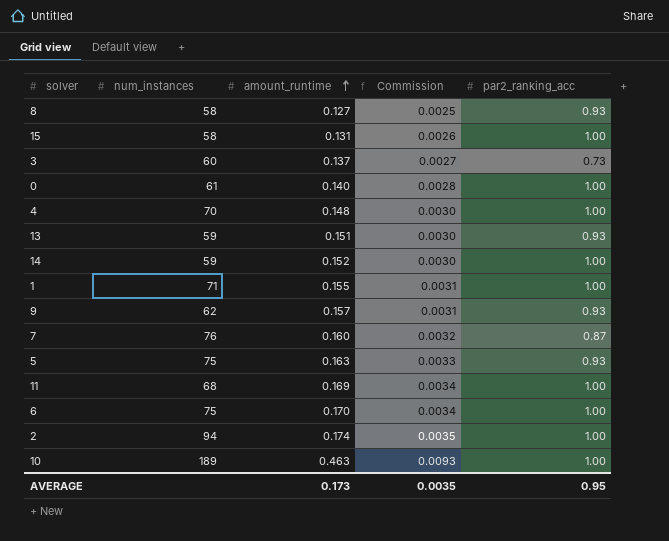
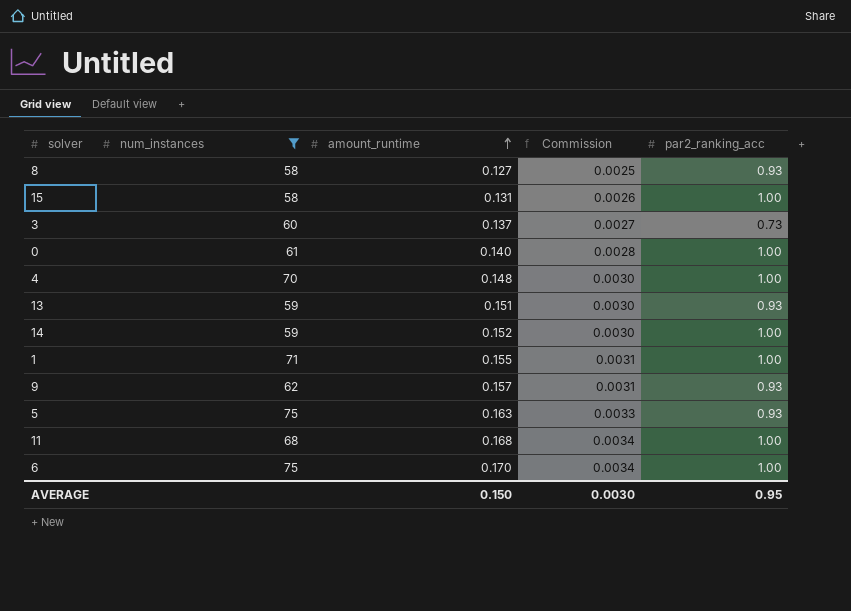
filter: none -> num_instances <= 75
11 | amount_runtime: 0.169 -> 0.168
AVERAGE | amount_runtime: 0.173 -> 0.150
AVERAGE | Commission: 0.0035 -> 0.0030

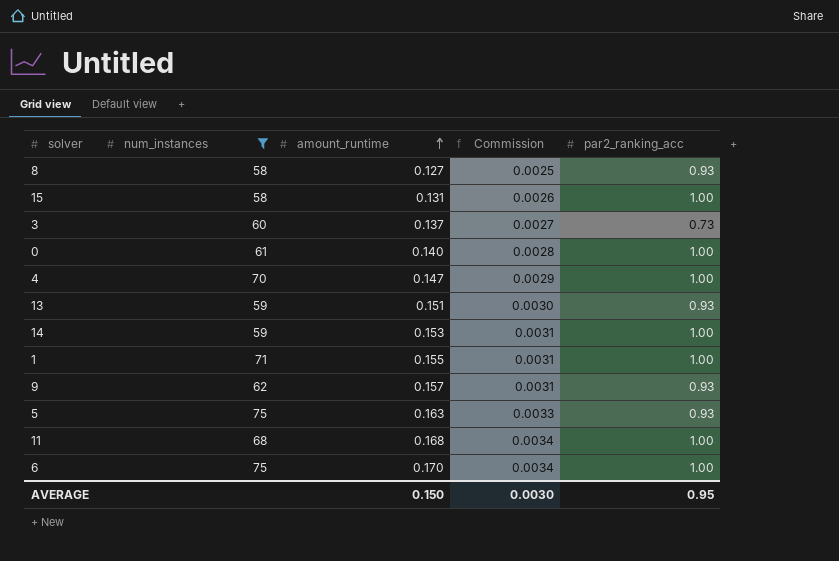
4 | amount_runtime: 0.148 -> 0.147
4 | Commission: 0.0030 -> 0.0029
14 | amount_runtime: 0.152 -> 0.153
14 | Commission: 0.0030 -> 0.0031

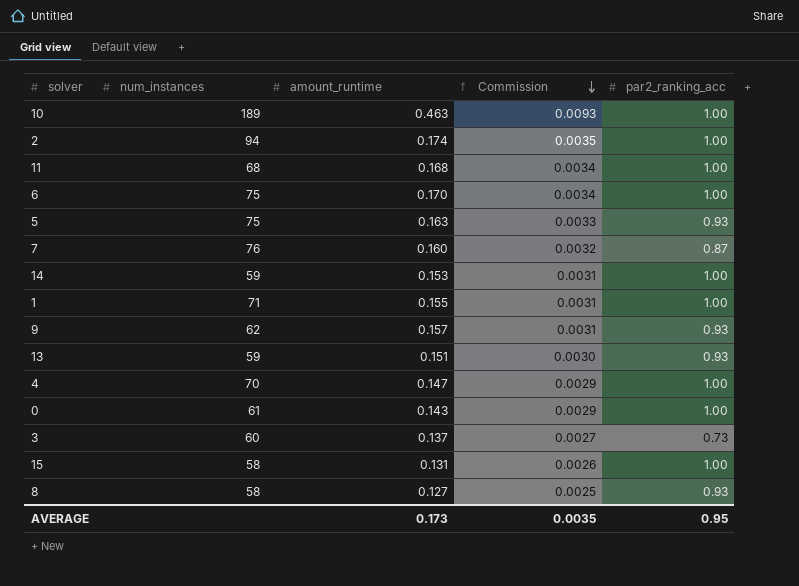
filter: num_instances <= 75 -> none
row order: amount_runtime ascending -> Commission descending
0 | amount_runtime: 0.140 -> 0.143
0 | Commission: 0.0028 -> 0.0029
AVERAGE | amount_runtime: 0.150 -> 0.173
AVERAGE | Commission: 0.0030 -> 0.0035

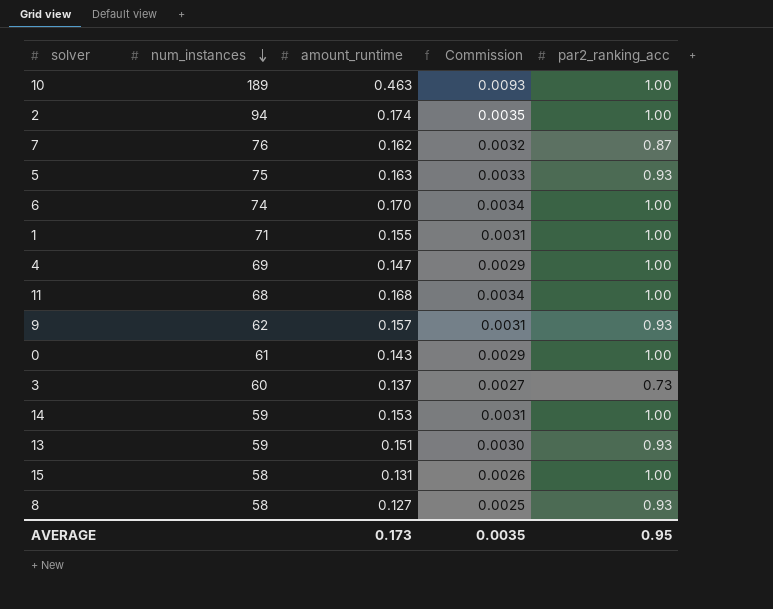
row order: Commission descending -> num_instances descending
7 | amount_runtime: 0.160 -> 0.162
6 | num_instances: 75 -> 74
4 | num_instances: 70 -> 69

